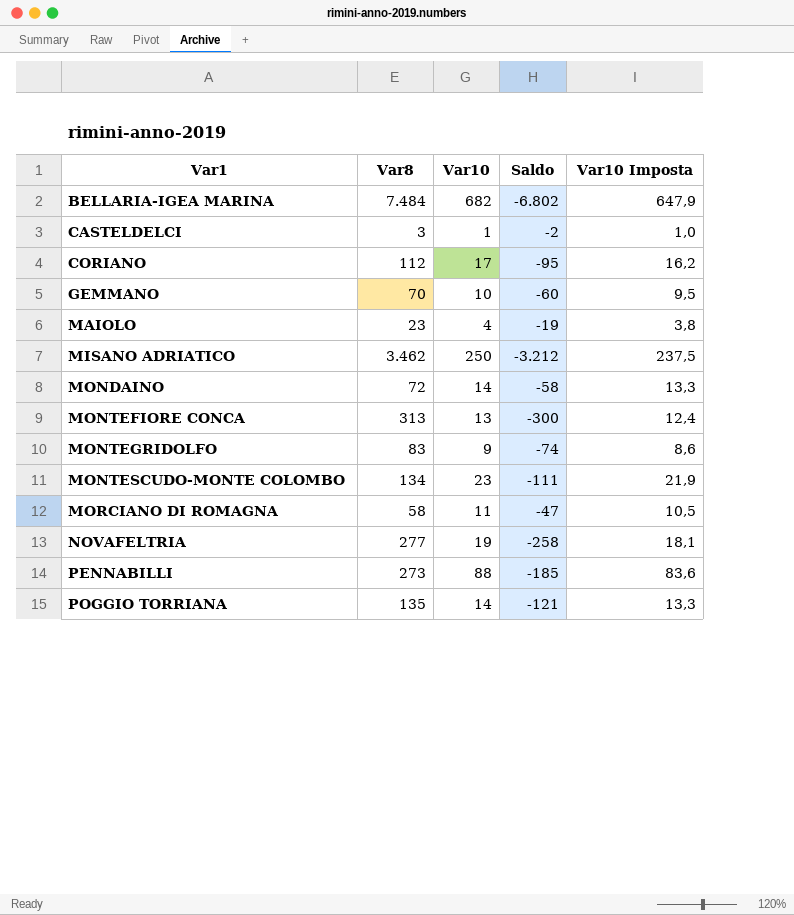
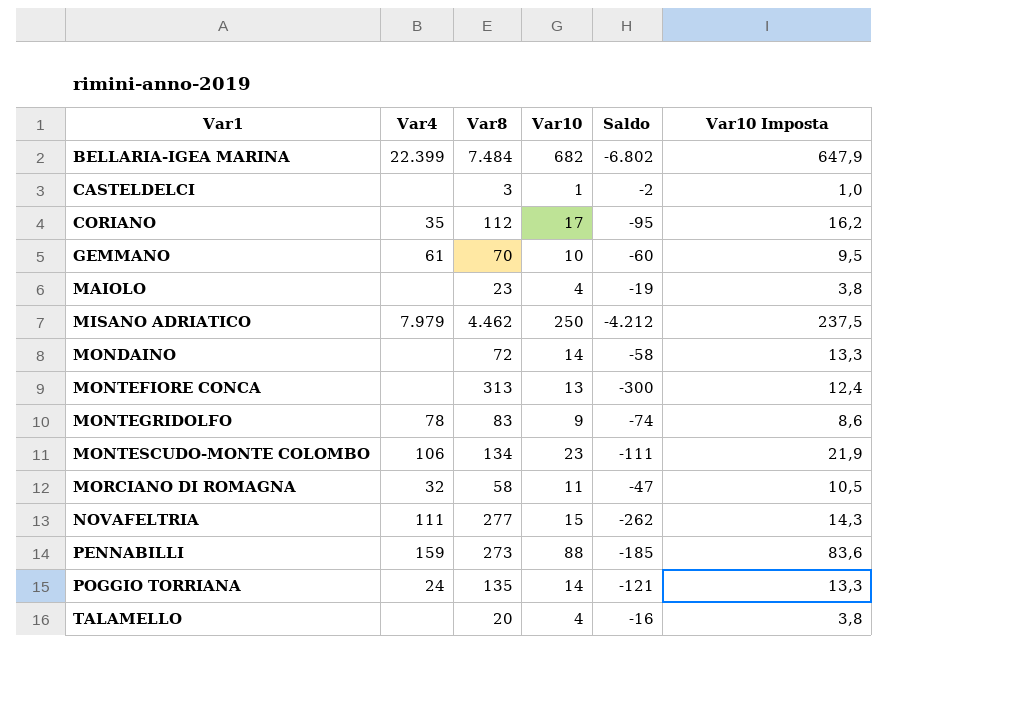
column Var4 | position: none -> 2
MISANO ADRIATICO | Var8: 3.462 -> 4.462
MISANO ADRIATICO | Saldo: -3.212 -> -4.212
NOVAFELTRIA | Var10: 19 -> 15
NOVAFELTRIA | Saldo: -258 -> -262
NOVAFELTRIA | Var10 Imposta: 18,1 -> 14,3
row TALAMELLO: none -> none | 20 | 4 | -16 | 3,8

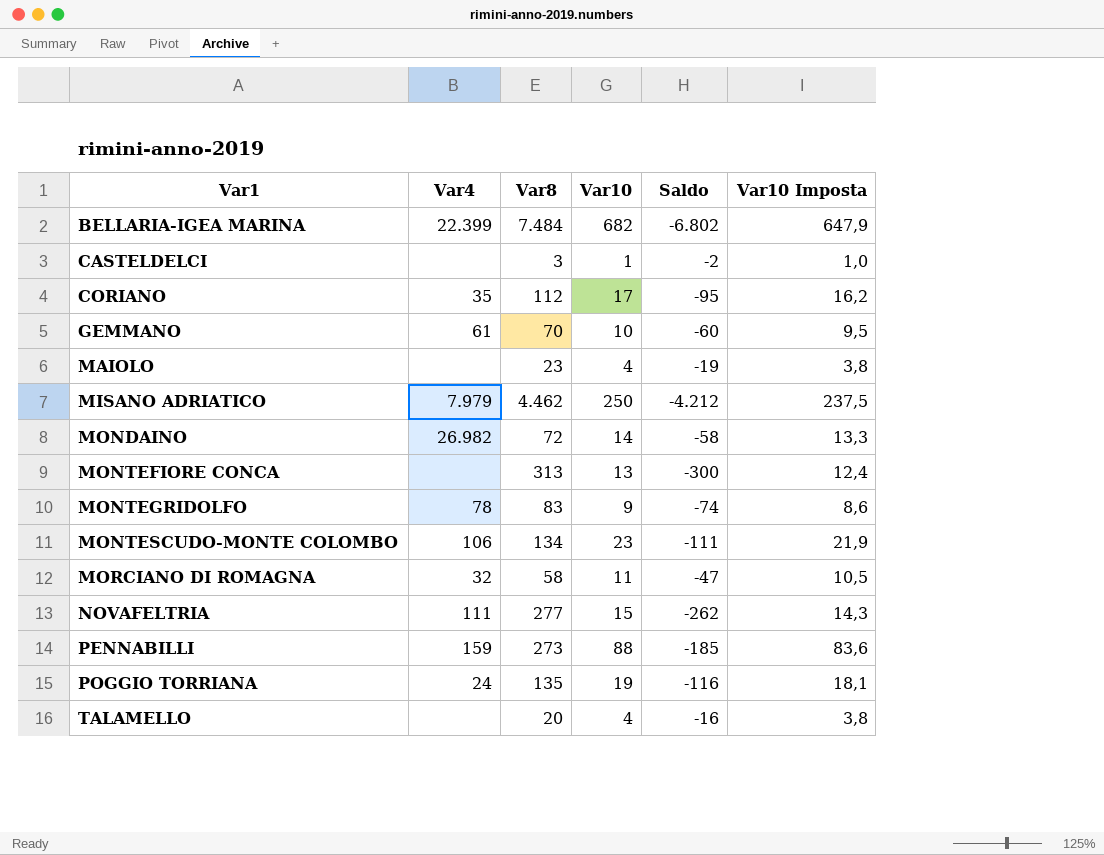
MONDAINO | Var4: none -> 26.982
POGGIO TORRIANA | Var10: 14 -> 19
POGGIO TORRIANA | Saldo: -121 -> -116
POGGIO TORRIANA | Var10 Imposta: 13,3 -> 18,1

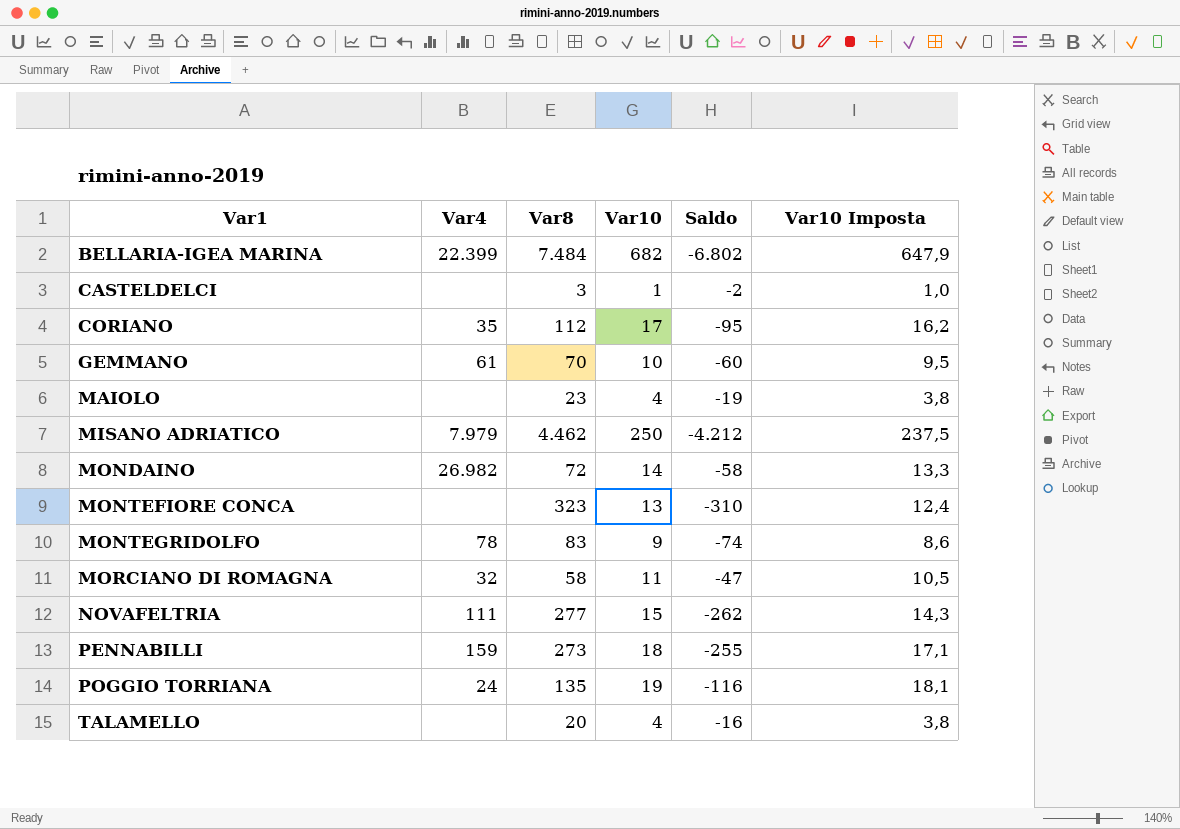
row MONTESCUDO-MONTE COLOMBO: 106 | 134 | 23 | -111 | 21,9 -> none
MONTEFIORE CONCA | Var8: 313 -> 323
MONTEFIORE CONCA | Saldo: -300 -> -310
PENNABILLI | Var10: 88 -> 18
PENNABILLI | Saldo: -185 -> -255
PENNABILLI | Var10 Imposta: 83,6 -> 17,1

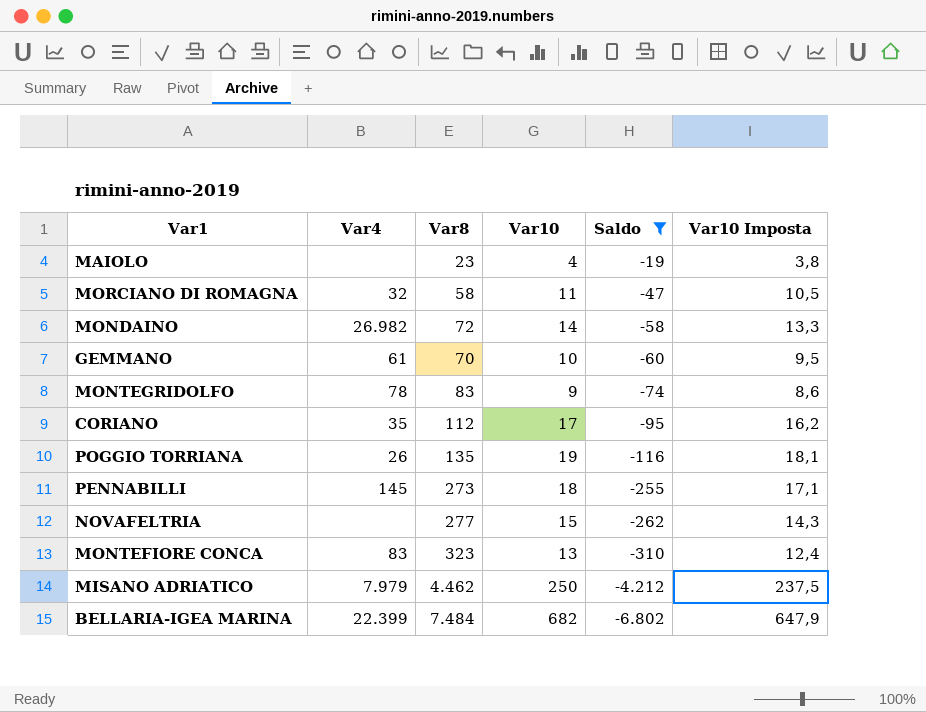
filter: none -> Saldo <= -19
row order: Var1 ascending -> Saldo descending
POGGIO TORRIANA | Var4: 24 -> 26
PENNABILLI | Var4: 159 -> 145
NOVAFELTRIA | Var4: 111 -> none
MONTEFIORE CONCA | Var4: none -> 83

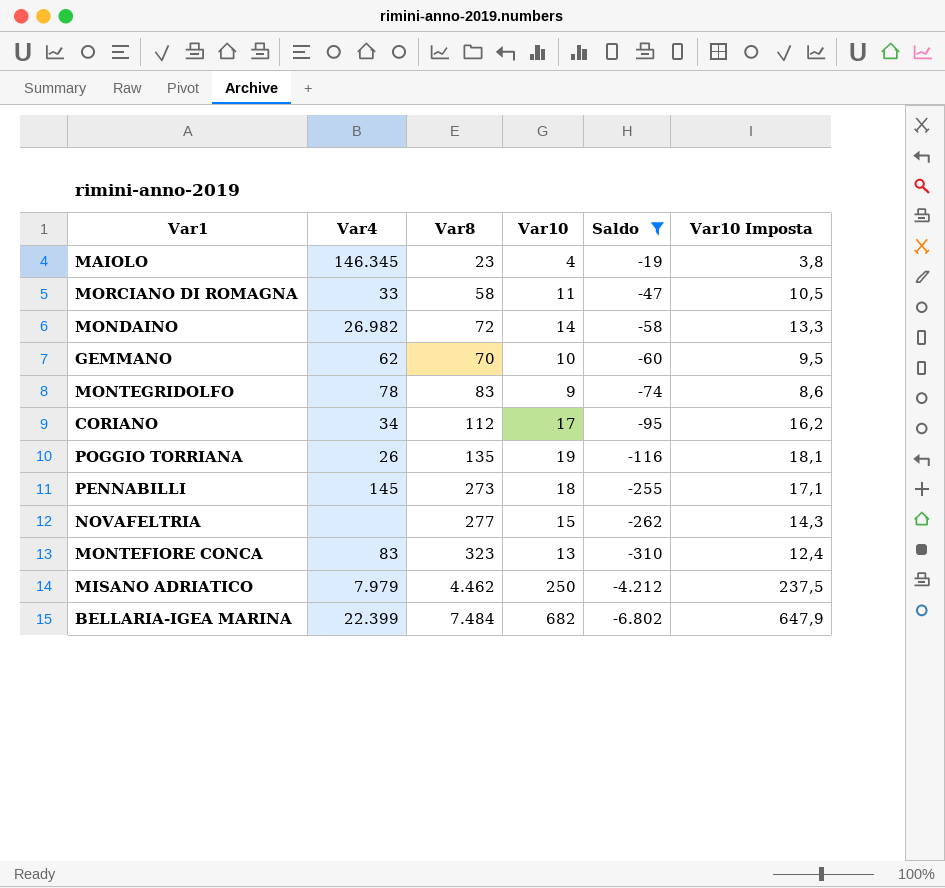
MAIOLO | Var4: none -> 146.345
MORCIANO DI ROMAGNA | Var4: 32 -> 33
GEMMANO | Var4: 61 -> 62
CORIANO | Var4: 35 -> 34

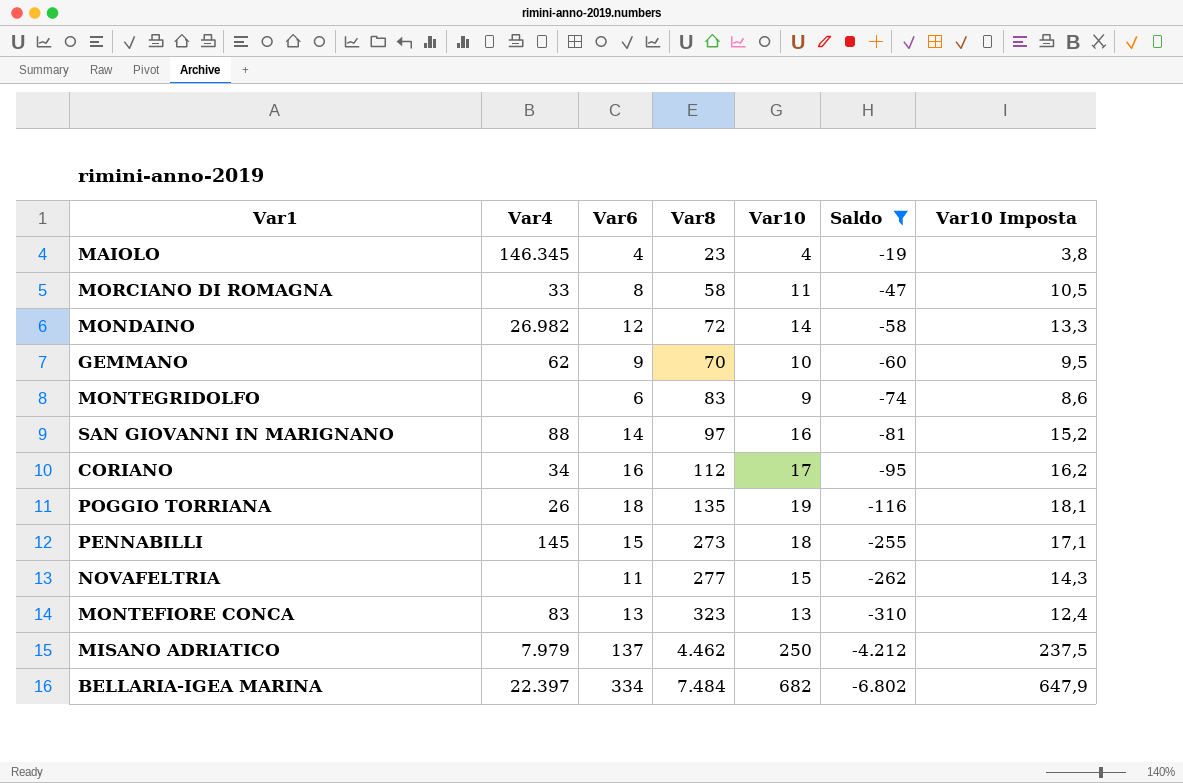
column Var6 | position: none -> 3
MONTEGRIDOLFO | Var4: 78 -> none
row SAN GIOVANNI IN MARIGNANO: none -> 88 | 14 | 97 | 16 | -81 | 15,2
BELLARIA-IGEA MARINA | Var4: 22.399 -> 22.397

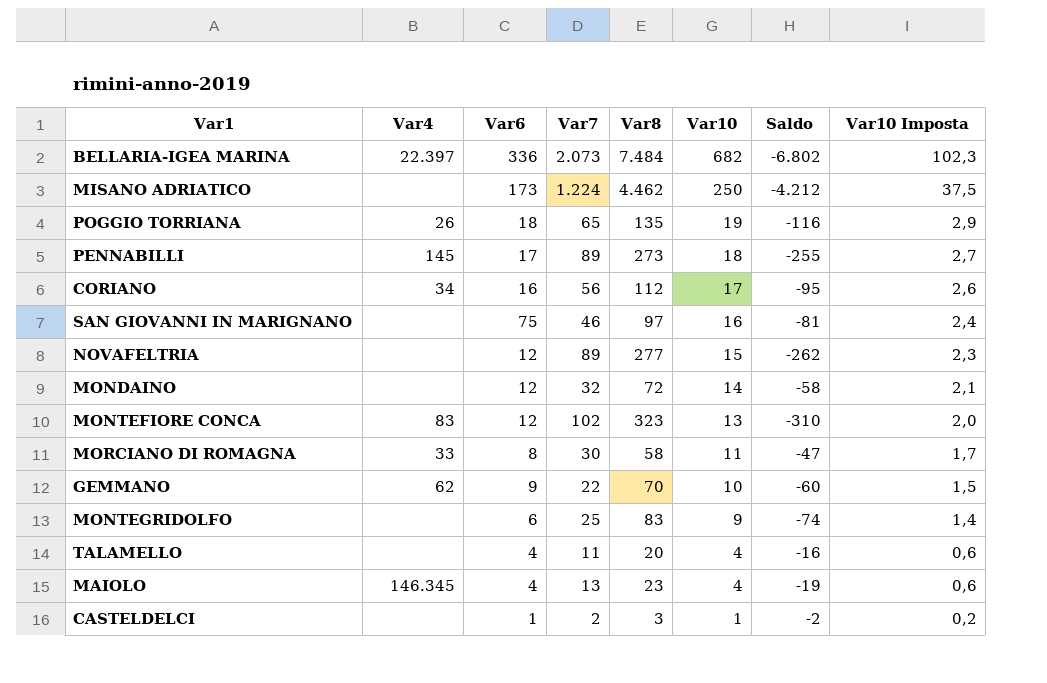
filter: Saldo <= -19 -> none
row order: Saldo descending -> Var10 descending
column Var7 | position: none -> 4
column Var10 Imposta | formula: [Var10] * 0,95 -> [Var10] * 0,15
BELLARIA-IGEA MARINA | Var6: 334 -> 336
MISANO ADRIATICO | Var4: 7.979 -> none
MISANO ADRIATICO | Var6: 137 -> 173
PENNABILLI | Var6: 15 -> 17
SAN GIOVANNI IN MARIGNANO | Var4: 88 -> none
SAN GIOVANNI IN MARIGNANO | Var6: 14 -> 75
NOVAFELTRIA | Var6: 11 -> 12
MONDAINO | Var4: 26.982 -> none
MONTEFIORE CONCA | Var6: 13 -> 12

